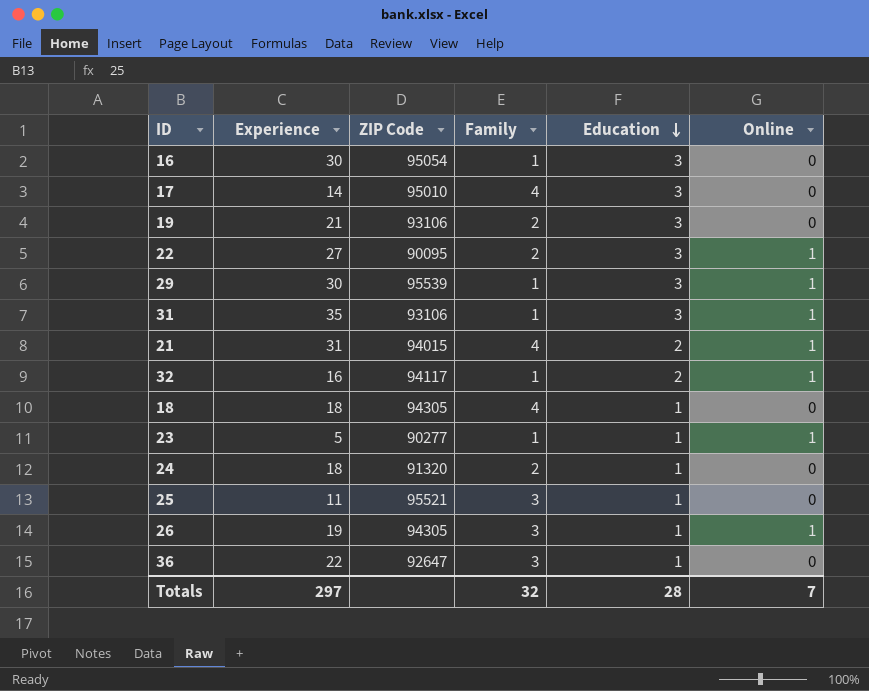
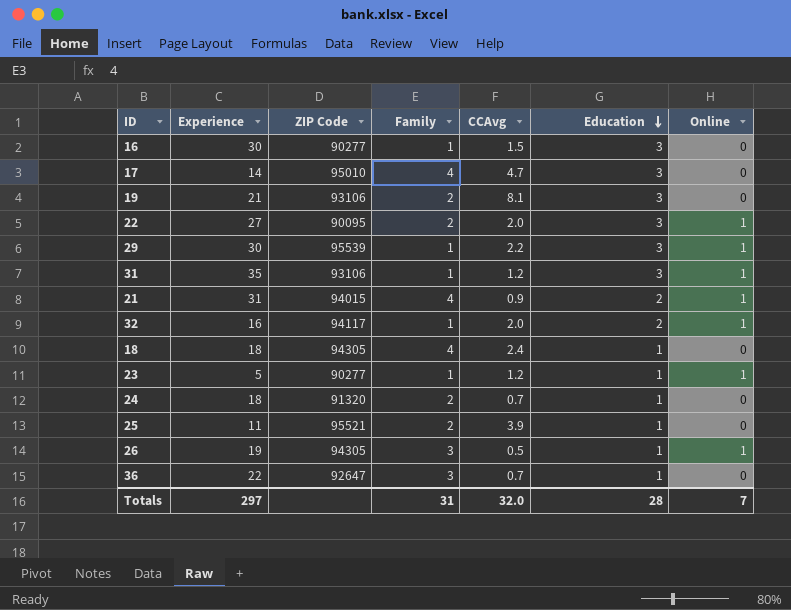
column CCAvg | position: none -> 5
16 | ZIP Code: 95054 -> 90277
25 | Family: 3 -> 2
Totals | Family: 32 -> 31

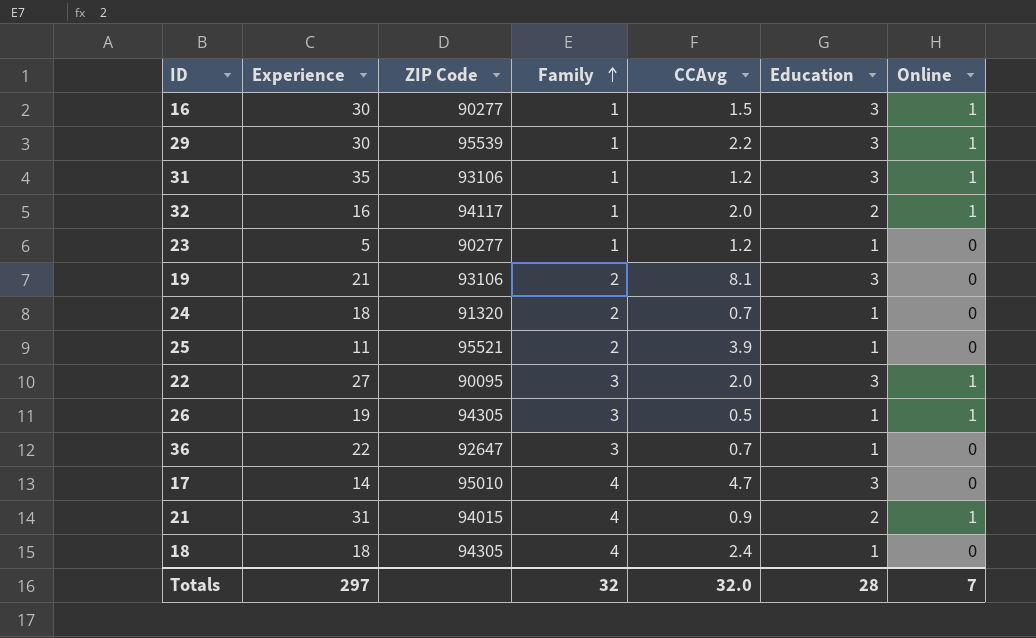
row order: Education descending -> Family ascending
16 | Online: 0 -> 1
23 | Online: 1 -> 0
22 | Family: 2 -> 3
Totals | Family: 31 -> 32

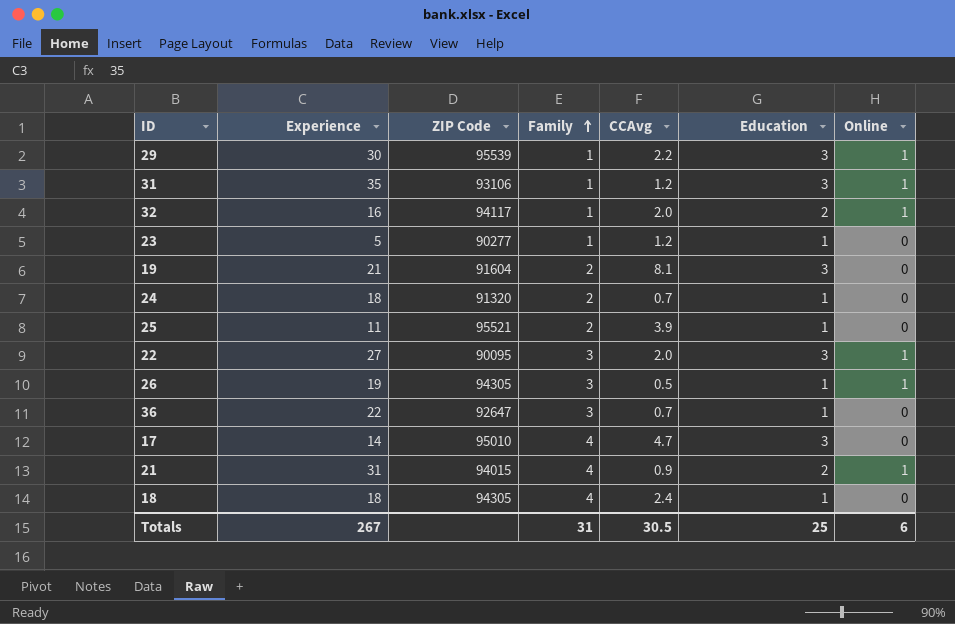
row 16: 30 | 90277 | 1 | 1.5 | 3 | 1 -> none
19 | ZIP Code: 93106 -> 91604
Totals | Experience: 297 -> 267
Totals | Family: 32 -> 31
Totals | CCAvg: 32.0 -> 30.5
Totals | Education: 28 -> 25
Totals | Online: 7 -> 6

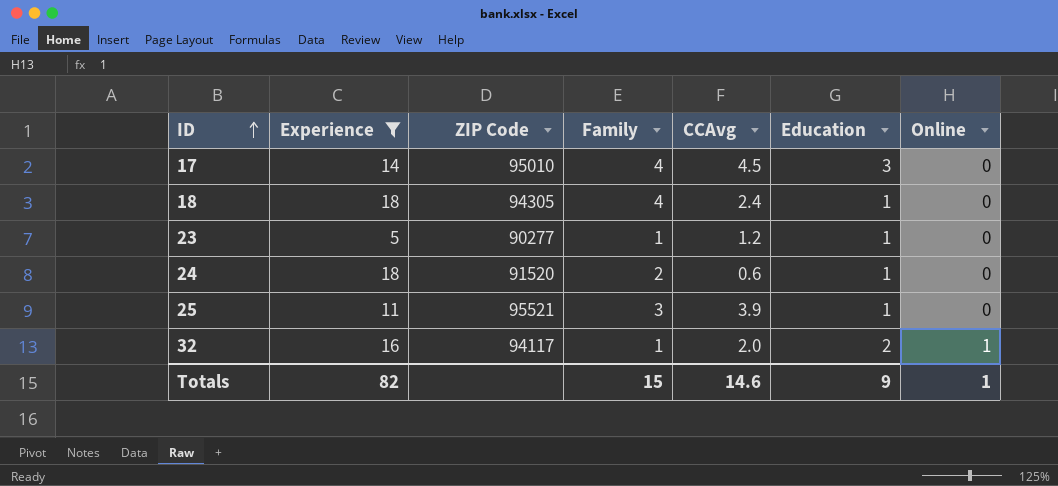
filter: none -> Experience <= 18
row order: Family ascending -> ID ascending
17 | CCAvg: 4.7 -> 4.5
24 | ZIP Code: 91320 -> 91520
24 | CCAvg: 0.7 -> 0.6
25 | Family: 2 -> 3
Totals | Experience: 267 -> 82
Totals | Family: 31 -> 15
Totals | CCAvg: 30.5 -> 14.6
Totals | Education: 25 -> 9
Totals | Online: 6 -> 1

